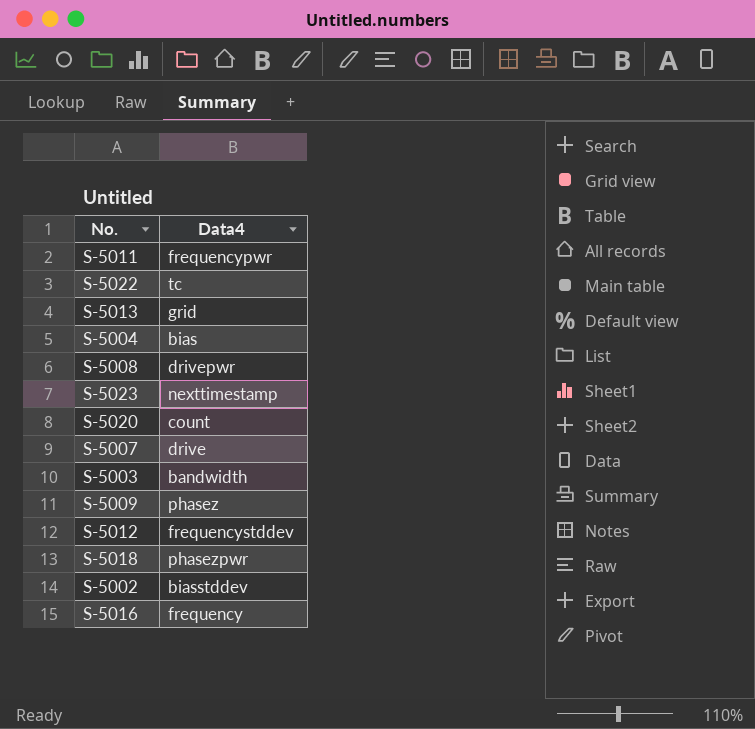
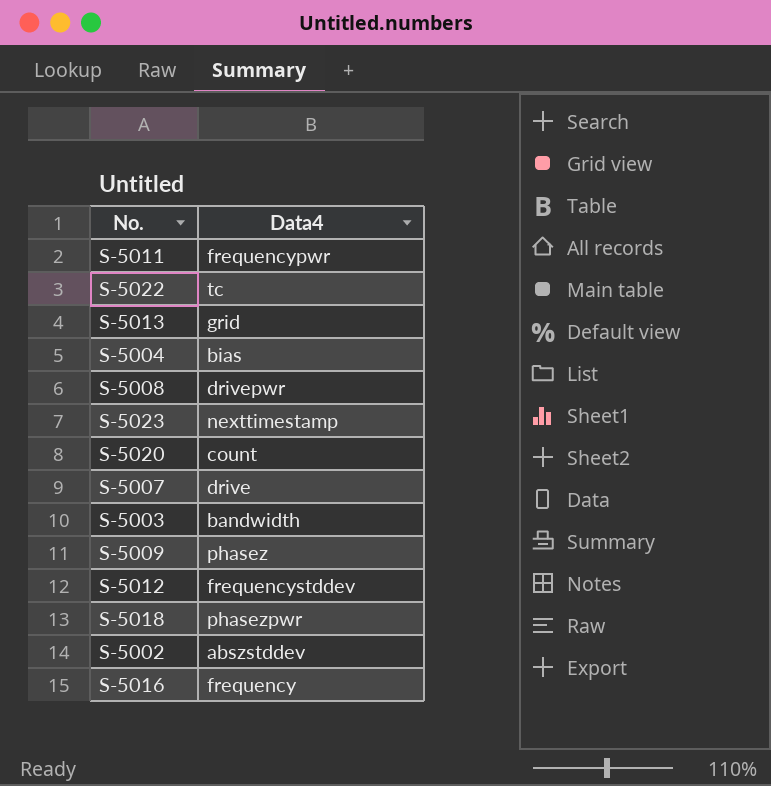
S-5002 | Data4: biasstddev -> abszstddev

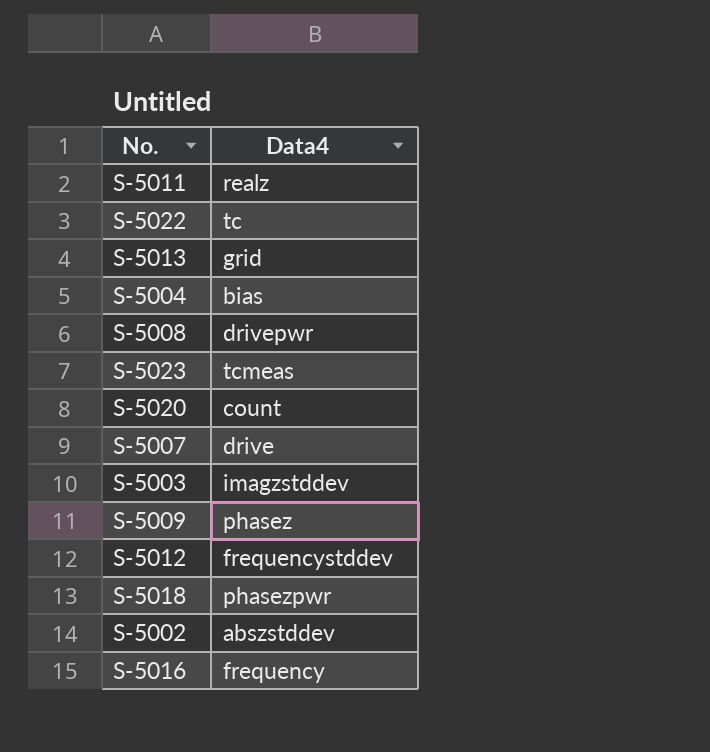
S-5011 | Data4: frequencypwr -> realz
S-5023 | Data4: nexttimestamp -> tcmeas
S-5003 | Data4: bandwidth -> imagzstddev

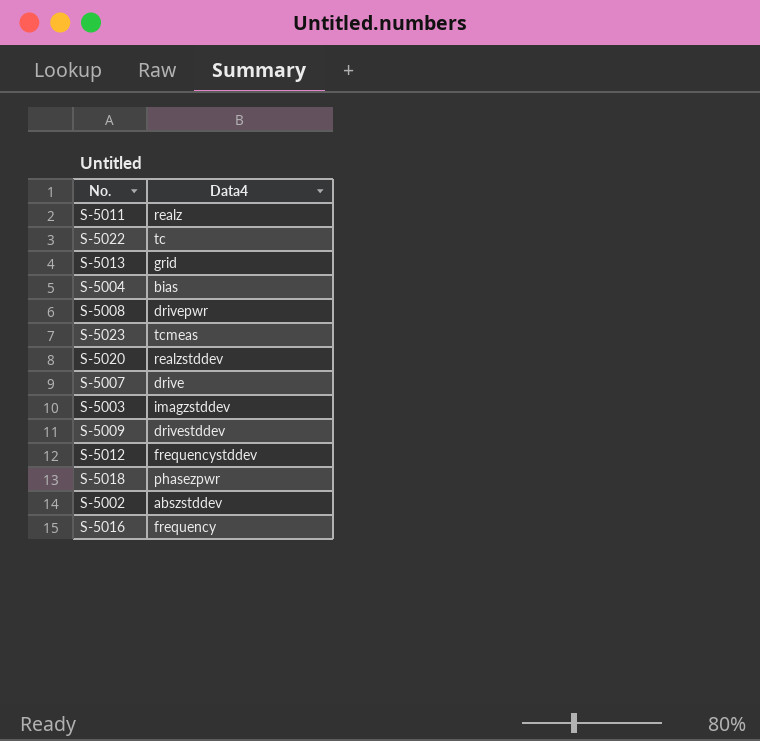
S-5020 | Data4: count -> realzstddev
S-5009 | Data4: phasez -> drivestddev

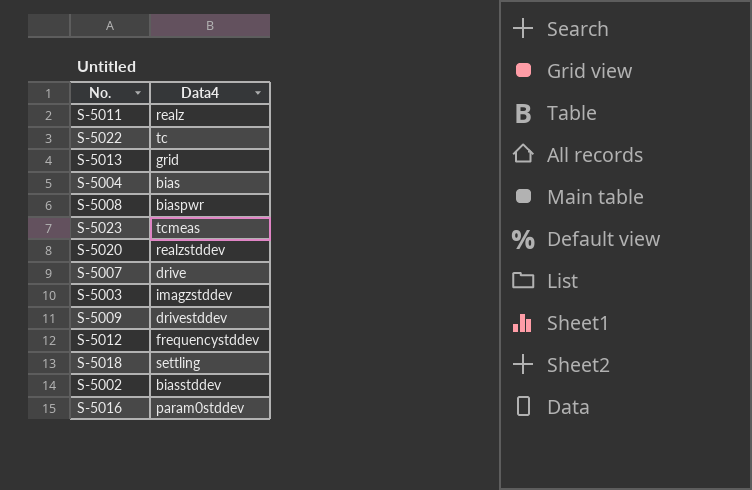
S-5008 | Data4: drivepwr -> biaspwr
S-5018 | Data4: phasezpwr -> settling
S-5002 | Data4: abszstddev -> biasstddev
S-5016 | Data4: frequency -> param0stddev

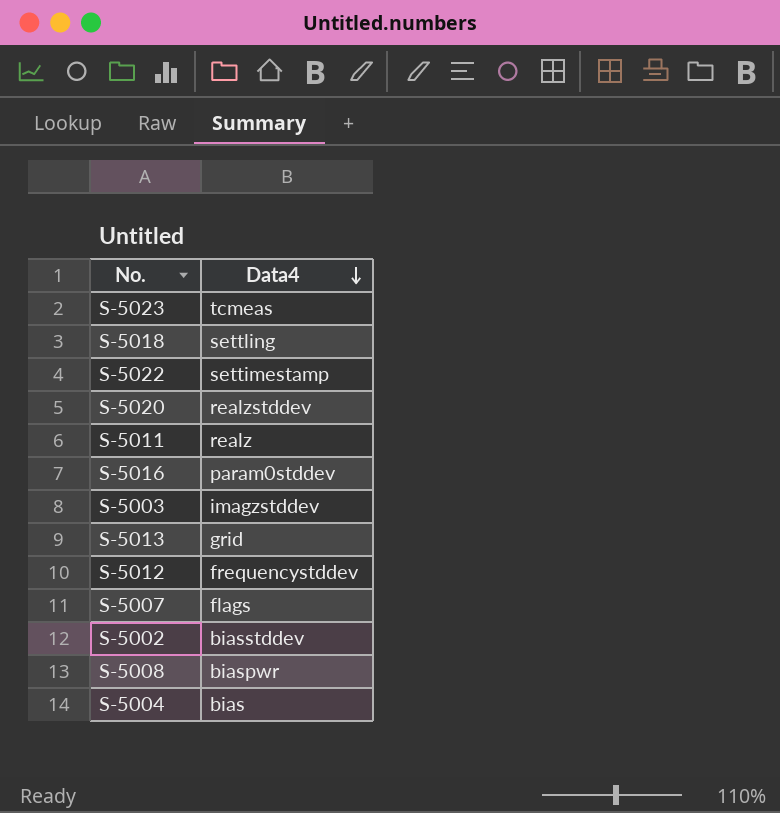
row order: none -> Data4 descending
row S-5009: drivestddev -> none
S-5022 | Data4: tc -> settimestamp
S-5007 | Data4: drive -> flags

